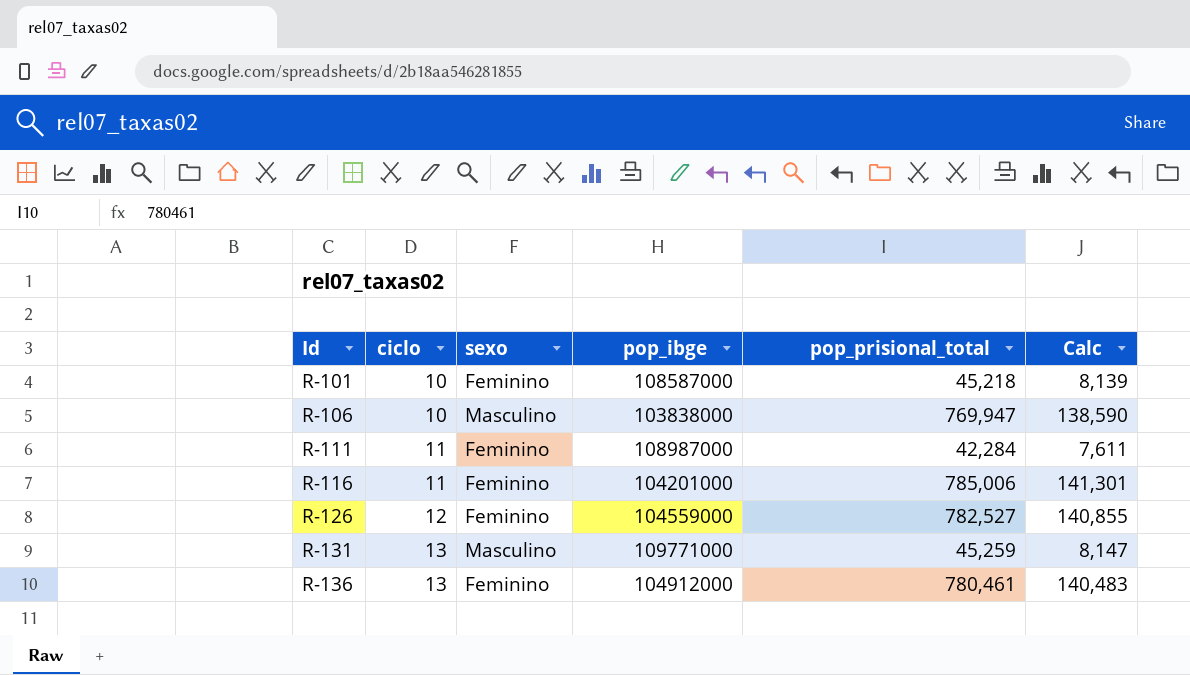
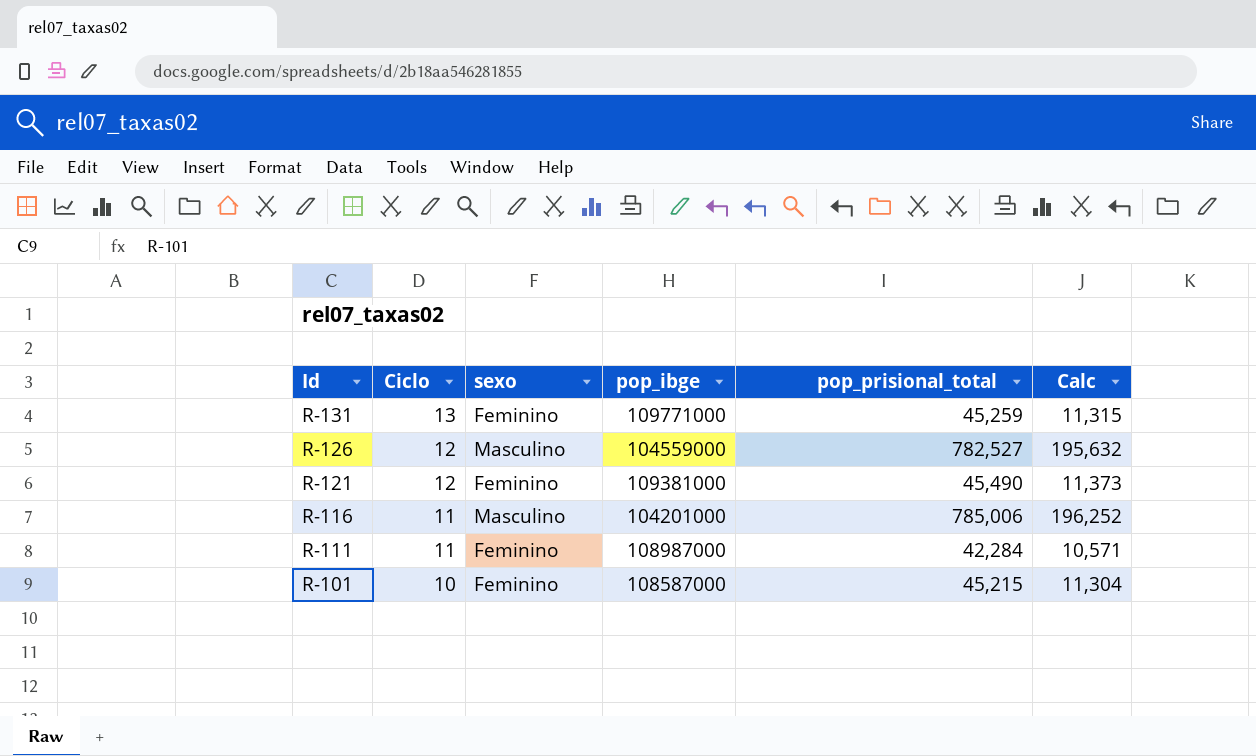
row order: Id ascending -> Id descending
column name: ciclo -> Ciclo
column Calc | formula: [pop_prisional_total] * 0.18 -> [pop_prisional_total] * 0.25
row R-106: 10 | Masculino | 103838000 | 769,947 | 138,590 -> none
row R-136: 13 | Feminino | 104912000 | 780,461 | 140,483 -> none
R-131 | sexo: Masculino -> Feminino
R-126 | sexo: Feminino -> Masculino
row R-121: none -> 12 | Feminino | 109381000 | 45,490 | 11,373
R-116 | sexo: Feminino -> Masculino
R-101 | pop_prisional_total: 45,218 -> 45,215

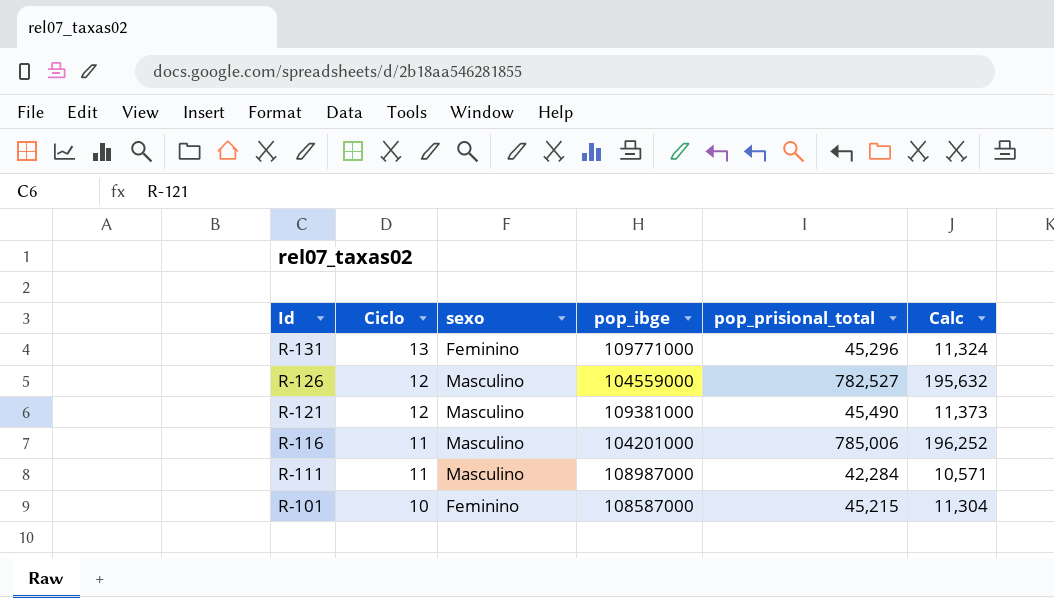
R-131 | pop_prisional_total: 45,259 -> 45,296
R-131 | Calc: 11,315 -> 11,324
R-121 | sexo: Feminino -> Masculino
R-111 | sexo: Feminino -> Masculino

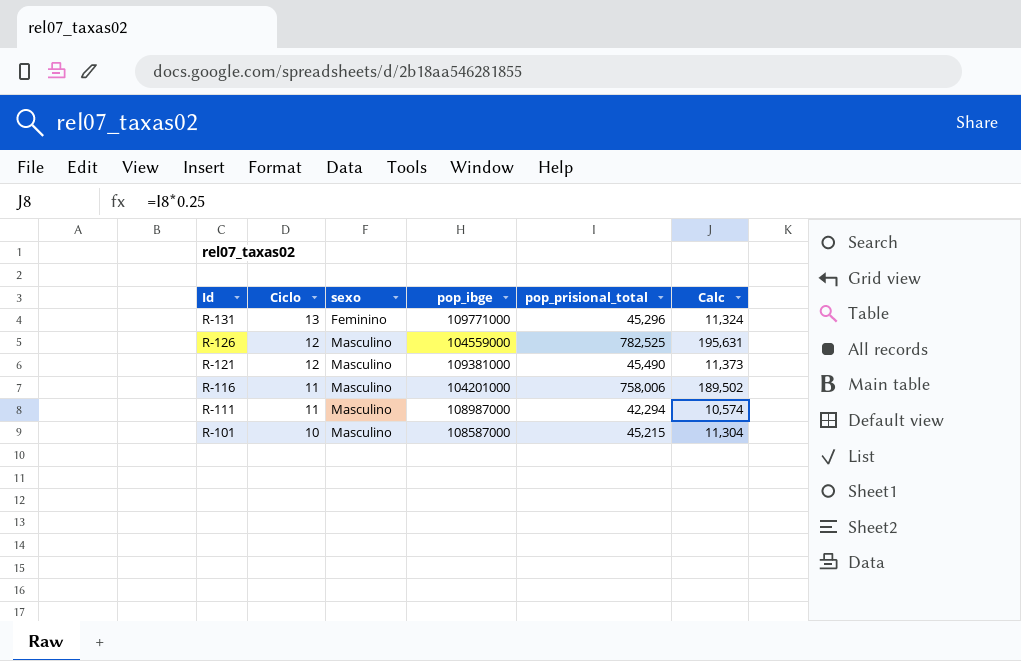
R-126 | pop_prisional_total: 782,527 -> 782,525
R-126 | Calc: 195,632 -> 195,631
R-116 | pop_prisional_total: 785,006 -> 758,006
R-116 | Calc: 196,252 -> 189,502
R-111 | pop_prisional_total: 42,284 -> 42,294
R-111 | Calc: 10,571 -> 10,574
R-101 | sexo: Feminino -> Masculino

